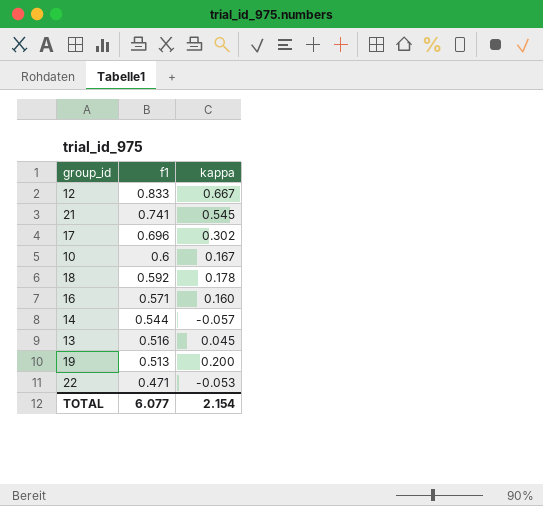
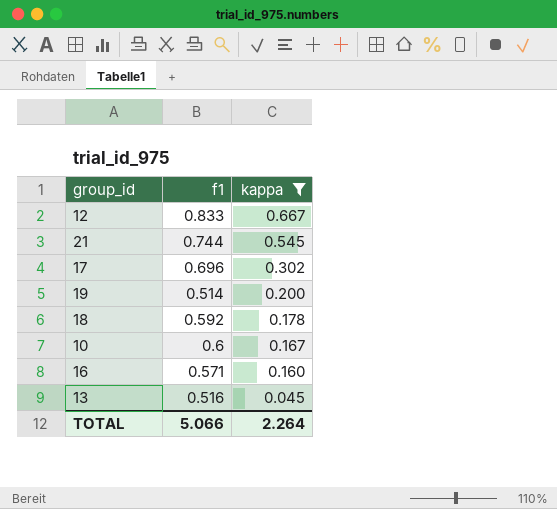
filter: none -> kappa >= 0.045
row order: f1 descending -> kappa descending
21 | f1: 0.741 -> 0.744
19 | f1: 0.513 -> 0.514
TOTAL | f1: 6.077 -> 5.066
TOTAL | kappa: 2.154 -> 2.264

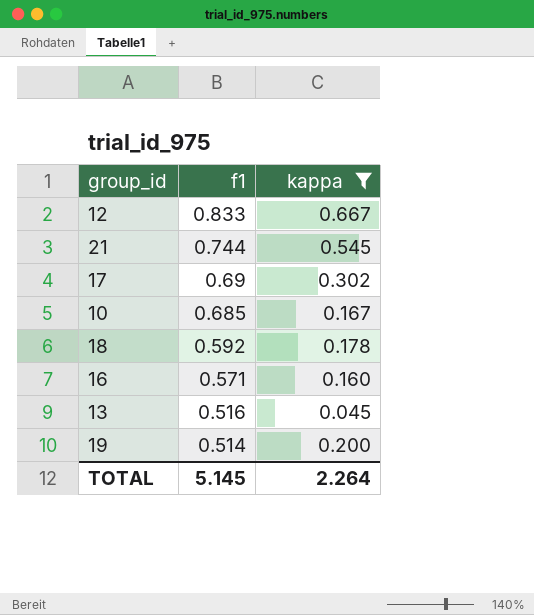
row order: kappa descending -> f1 descending
17 | f1: 0.696 -> 0.69
10 | f1: 0.6 -> 0.685
TOTAL | f1: 5.066 -> 5.145

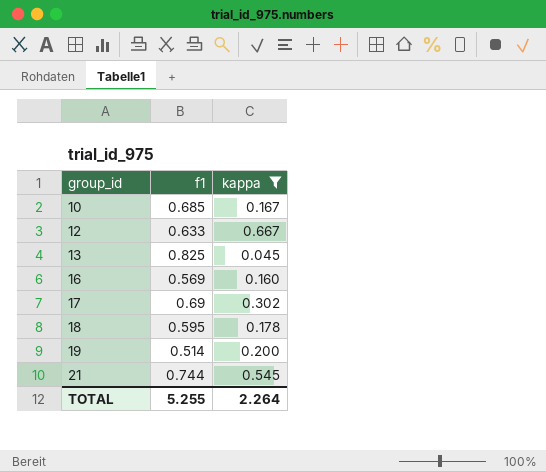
row order: f1 descending -> group_id ascending
12 | f1: 0.833 -> 0.633
13 | f1: 0.516 -> 0.825
16 | f1: 0.571 -> 0.569
18 | f1: 0.592 -> 0.595
TOTAL | f1: 5.145 -> 5.255

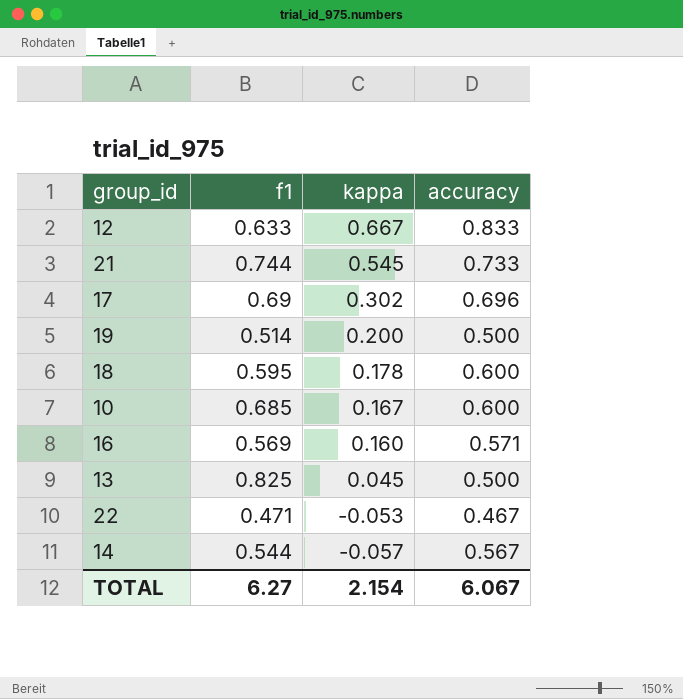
filter: kappa >= 0.045 -> none
row order: group_id ascending -> kappa descending
column accuracy | position: none -> 4
TOTAL | f1: 5.255 -> 6.27
TOTAL | kappa: 2.264 -> 2.154

